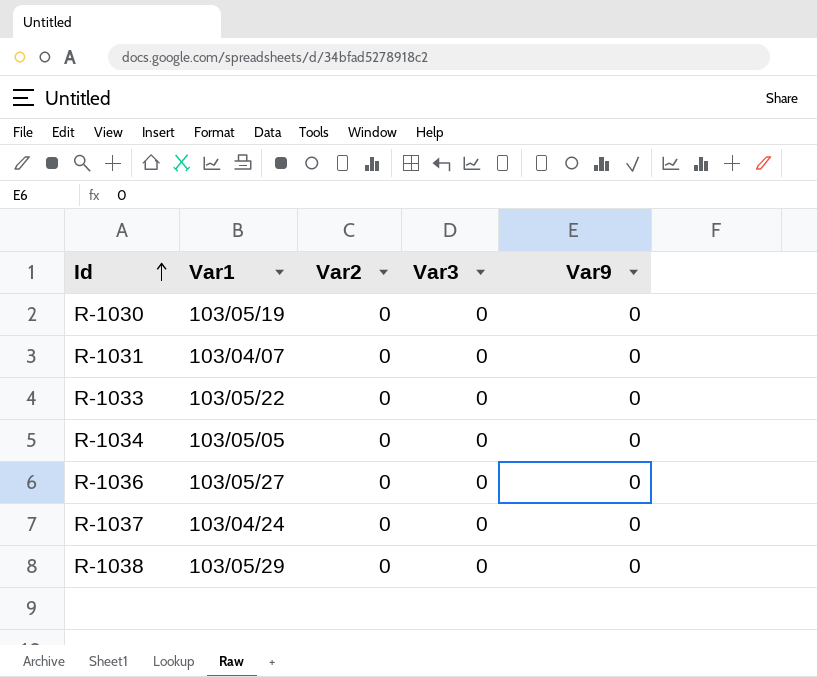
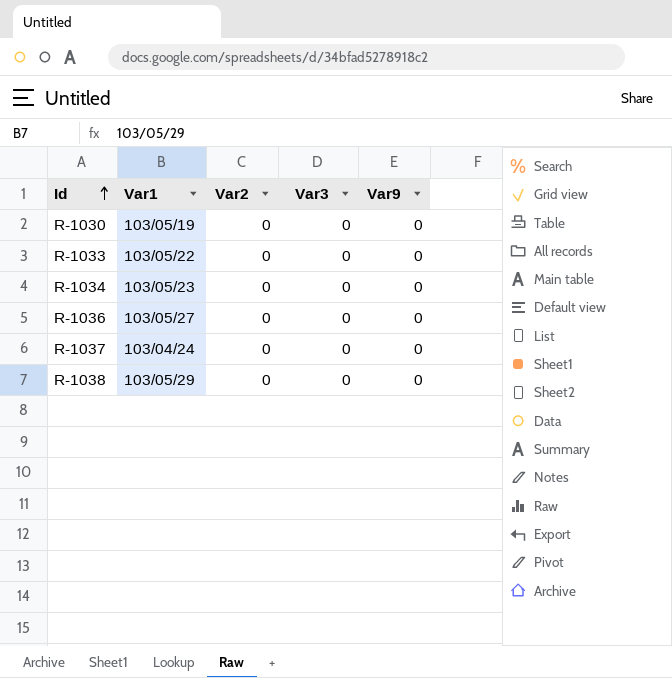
row R-1031: 103/04/07 | 0 | 0 | 0 -> none
R-1034 | Var1: 103/05/05 -> 103/05/23

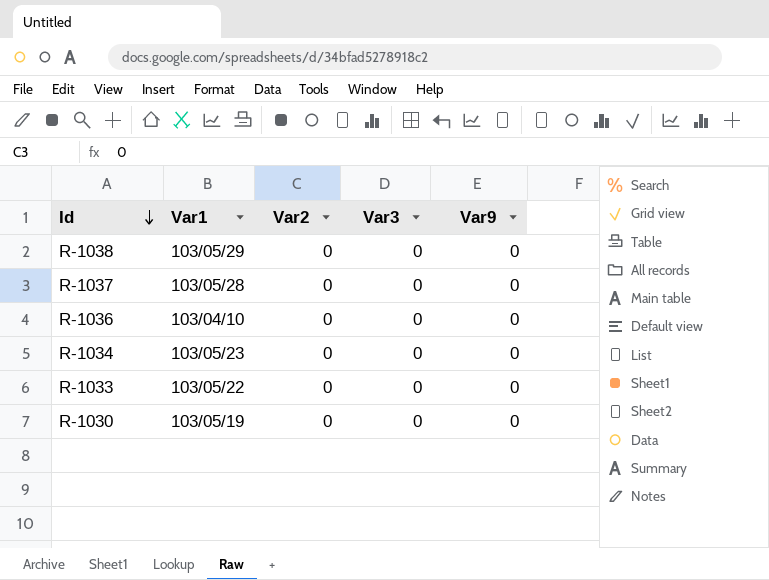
row order: Id ascending -> Id descending
R-1037 | Var1: 103/04/24 -> 103/05/28
R-1036 | Var1: 103/05/27 -> 103/04/10

